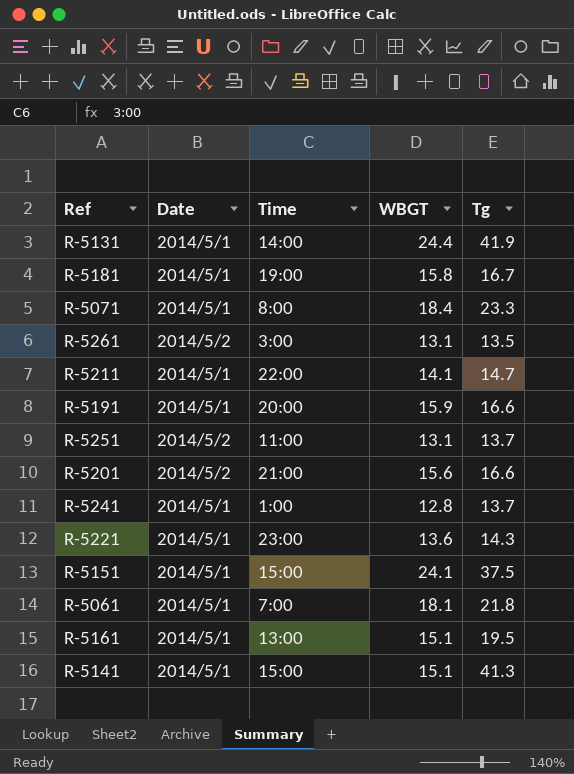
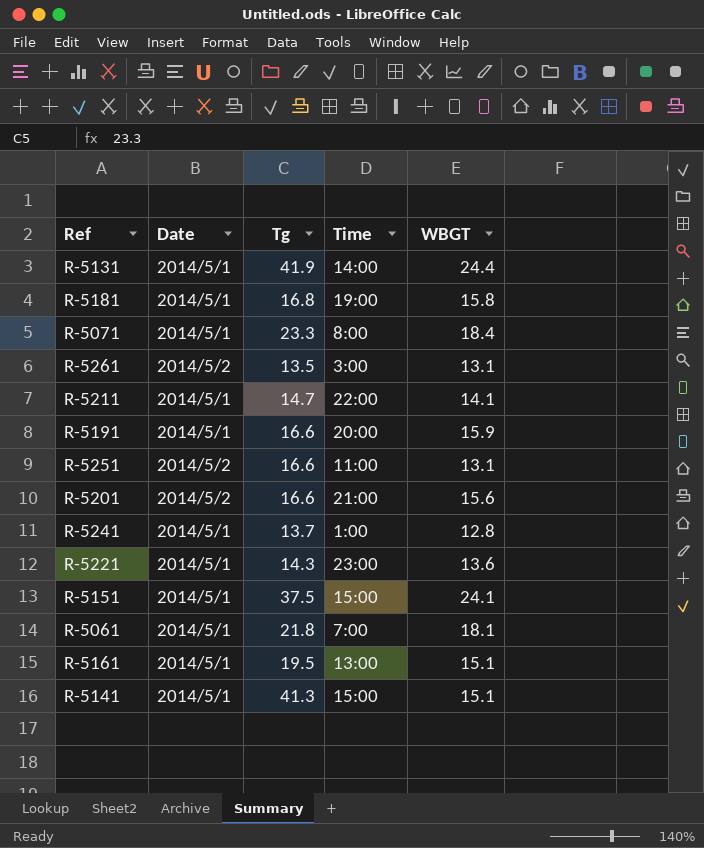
column Tg | position: 5 -> 3
R-5181 | Tg: 16.7 -> 16.8
R-5251 | Tg: 13.7 -> 16.6

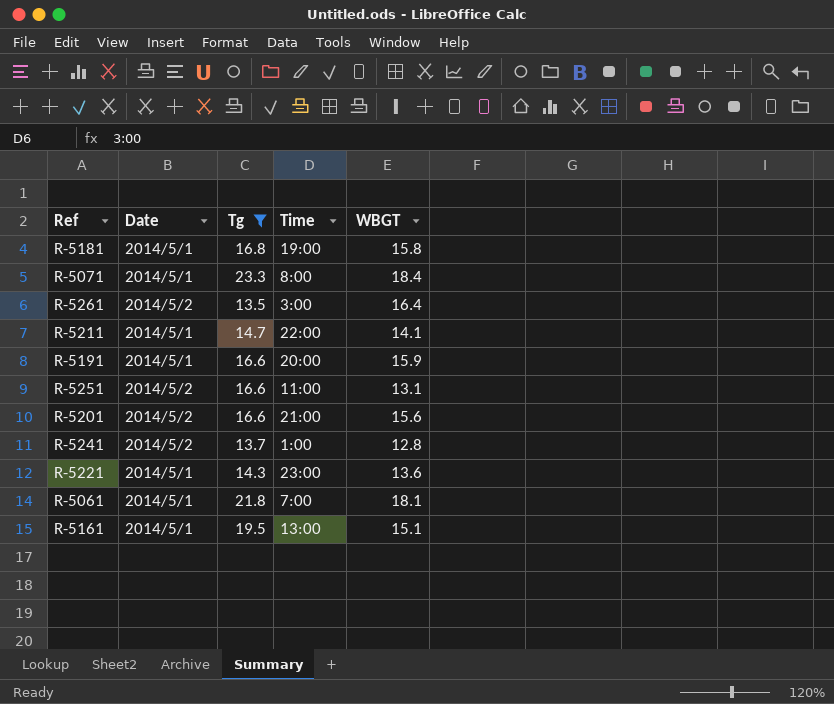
filter: none -> Tg <= 23.3
R-5261 | WBGT: 13.1 -> 16.4
R-5241 | Date: 2014/5/1 -> 2014/5/2

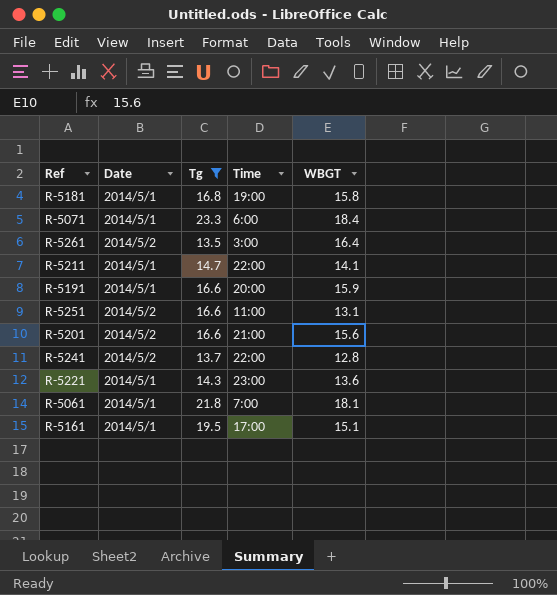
R-5071 | Time: 8:00 -> 6:00
R-5241 | Time: 1:00 -> 22:00
R-5161 | Time: 13:00 -> 17:00

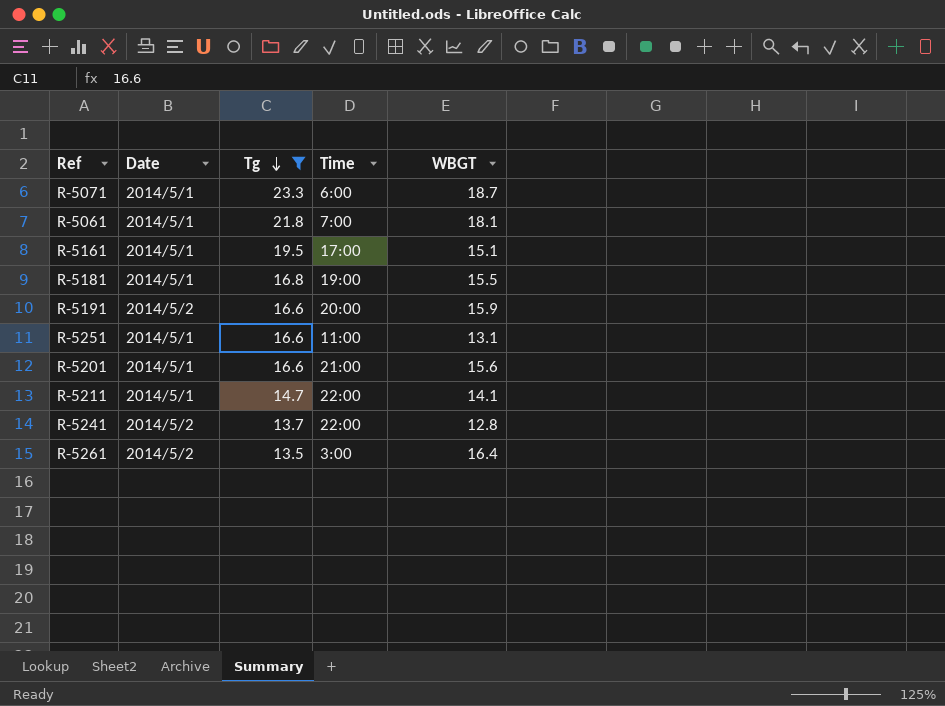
row order: none -> Tg descending
row R-5221: 2014/5/1 | 14.3 | 23:00 | 13.6 -> none
R-5071 | WBGT: 18.4 -> 18.7
R-5181 | WBGT: 15.8 -> 15.5
R-5191 | Date: 2014/5/1 -> 2014/5/2
R-5251 | Date: 2014/5/2 -> 2014/5/1
R-5201 | Date: 2014/5/2 -> 2014/5/1

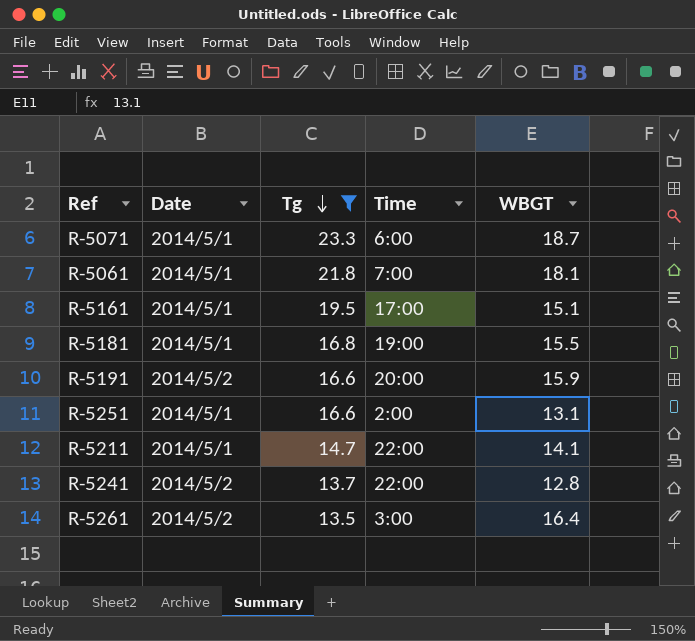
row R-5201: 2014/5/1 | 16.6 | 21:00 | 15.6 -> none
R-5251 | Time: 11:00 -> 2:00

